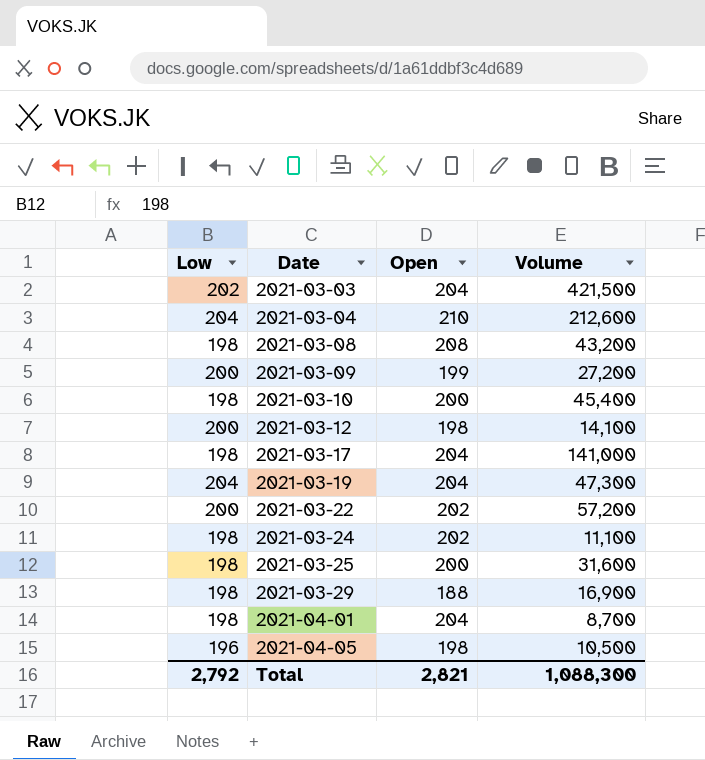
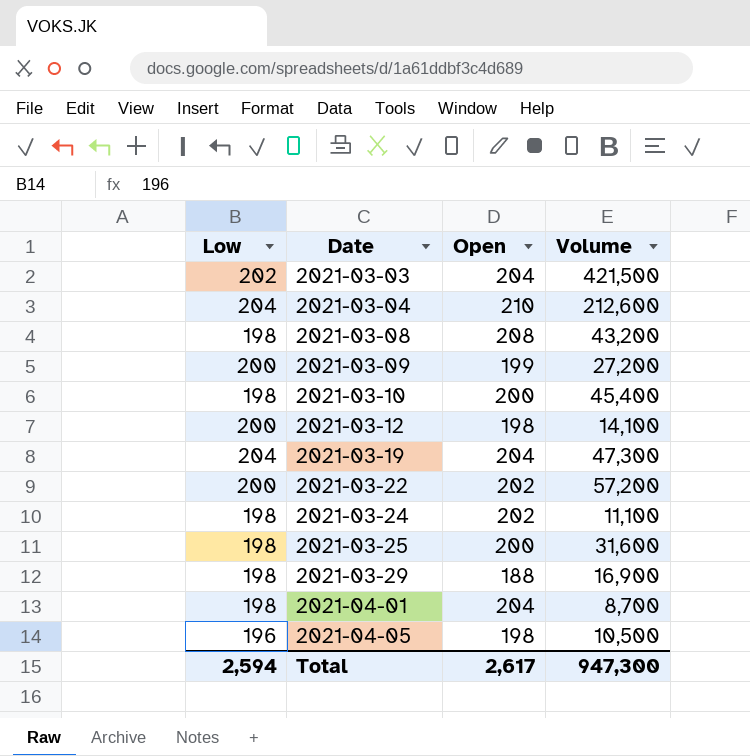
row 2021-03-17: 198 | 204 | 141,000 -> none
Total | Low: 2,792 -> 2,594
Total | Open: 2,821 -> 2,617
Total | Volume: 1,088,300 -> 947,300

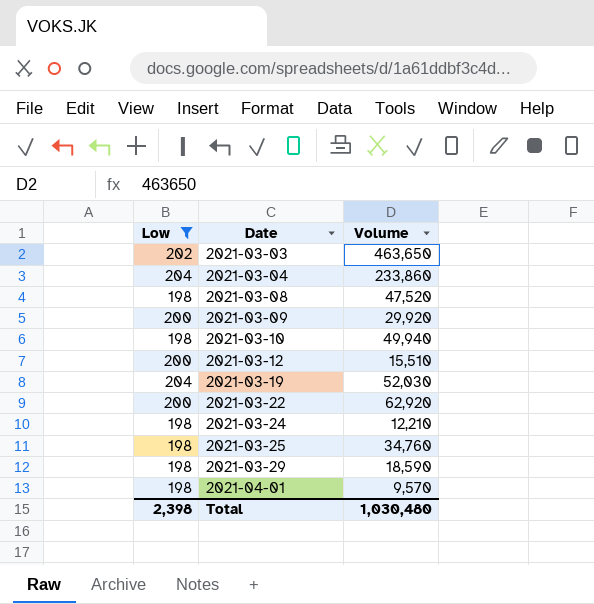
filter: none -> Low != 196
column Open | position: 3 -> none
2021-03-03 | Volume: 421,500 -> 463,650
2021-03-04 | Volume: 212,600 -> 233,860
2021-03-08 | Volume: 43,200 -> 47,520
2021-03-09 | Volume: 27,200 -> 29,920
2021-03-10 | Volume: 45,400 -> 49,940
2021-03-12 | Volume: 14,100 -> 15,510
2021-03-19 | Volume: 47,300 -> 52,030
2021-03-22 | Volume: 57,200 -> 62,920
2021-03-24 | Volume: 11,100 -> 12,210
2021-03-25 | Volume: 31,600 -> 34,760
2021-03-29 | Volume: 16,900 -> 18,590
2021-04-01 | Volume: 8,700 -> 9,570
Total | Low: 2,594 -> 2,398
Total | Volume: 947,300 -> 1,030,480

